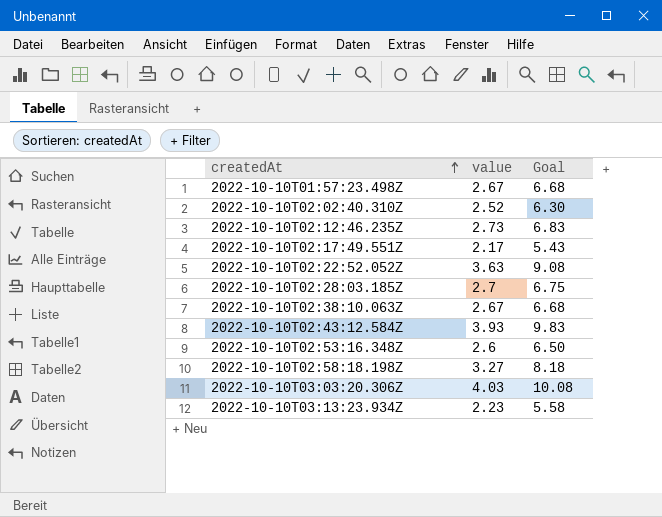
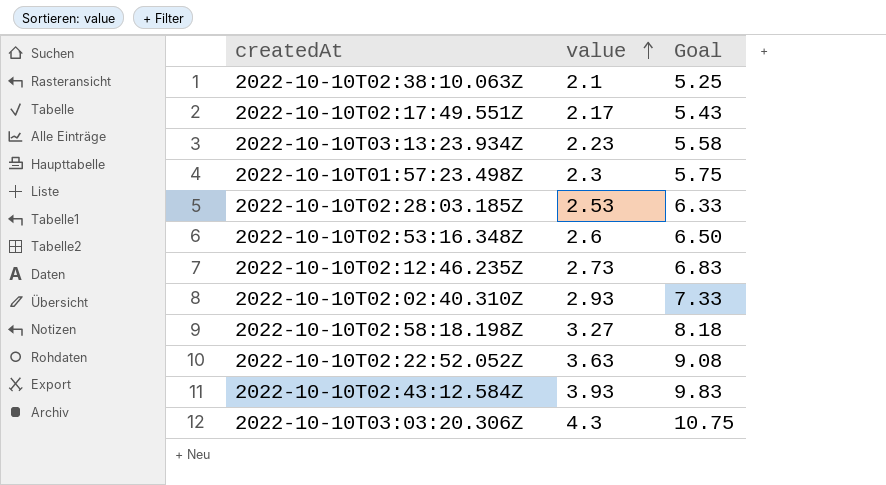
row order: createdAt ascending -> value ascending
2022-10-10T02:38:10.063Z | value: 2.67 -> 2.1
2022-10-10T02:38:10.063Z | Goal: 6.68 -> 5.25
2022-10-10T01:57:23.498Z | value: 2.67 -> 2.3
2022-10-10T01:57:23.498Z | Goal: 6.68 -> 5.75
2022-10-10T02:28:03.185Z | value: 2.7 -> 2.53
2022-10-10T02:28:03.185Z | Goal: 6.75 -> 6.33
2022-10-10T02:02:40.310Z | value: 2.52 -> 2.93
2022-10-10T02:02:40.310Z | Goal: 6.30 -> 7.33
2022-10-10T03:03:20.306Z | value: 4.03 -> 4.3
2022-10-10T03:03:20.306Z | Goal: 10.08 -> 10.75

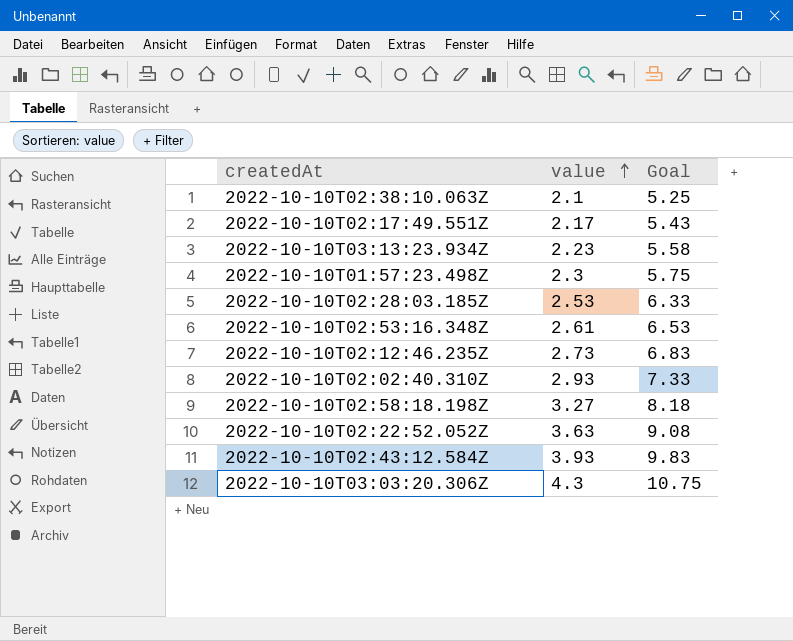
2022-10-10T02:53:16.348Z | value: 2.6 -> 2.61
2022-10-10T02:53:16.348Z | Goal: 6.50 -> 6.53

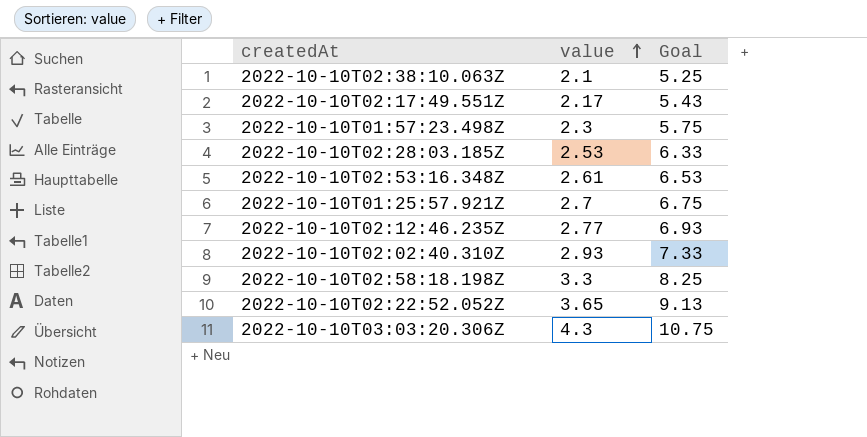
row 2022-10-10T03:13:23.934Z: 2.23 | 5.58 -> none
row 2022-10-10T02:43:12.584Z: 3.93 | 9.83 -> none
row 2022-10-10T01:25:57.921Z: none -> 2.7 | 6.75
2022-10-10T02:12:46.235Z | value: 2.73 -> 2.77
2022-10-10T02:12:46.235Z | Goal: 6.83 -> 6.93
2022-10-10T02:58:18.198Z | value: 3.27 -> 3.3
2022-10-10T02:58:18.198Z | Goal: 8.18 -> 8.25
2022-10-10T02:22:52.052Z | value: 3.63 -> 3.65
2022-10-10T02:22:52.052Z | Goal: 9.08 -> 9.13

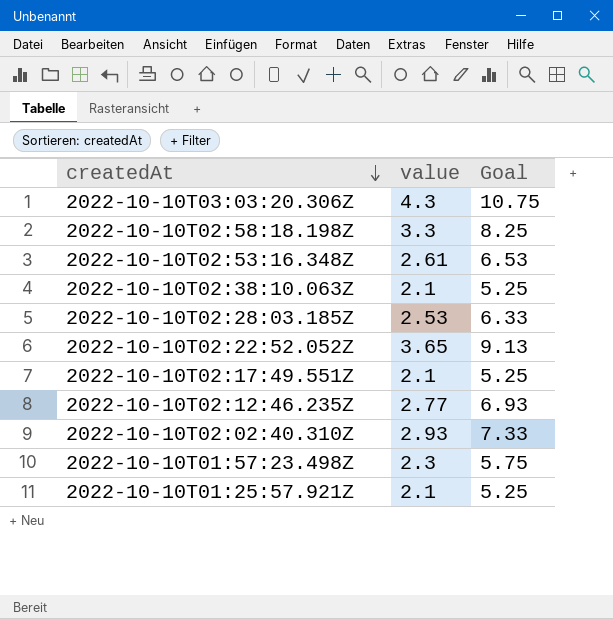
row order: value ascending -> createdAt descending
2022-10-10T02:17:49.551Z | value: 2.17 -> 2.1
2022-10-10T02:17:49.551Z | Goal: 5.43 -> 5.25
2022-10-10T01:25:57.921Z | value: 2.7 -> 2.1
2022-10-10T01:25:57.921Z | Goal: 6.75 -> 5.25

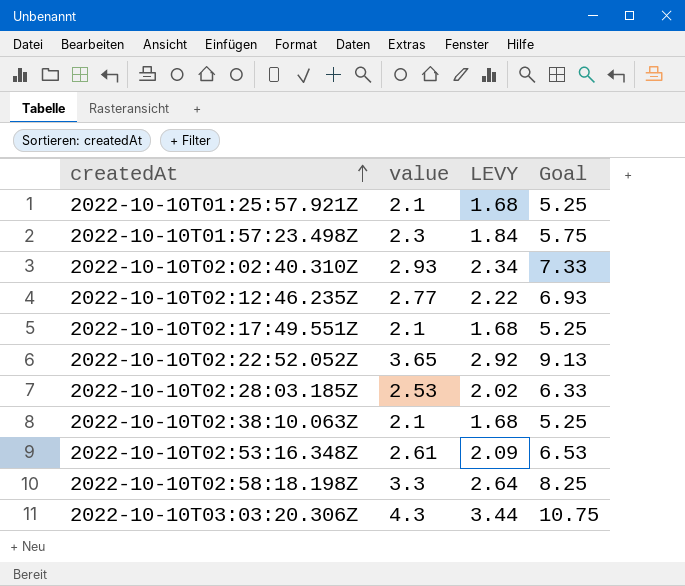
row order: createdAt descending -> createdAt ascending
column LEVY | formula: none -> [value] * 0.8

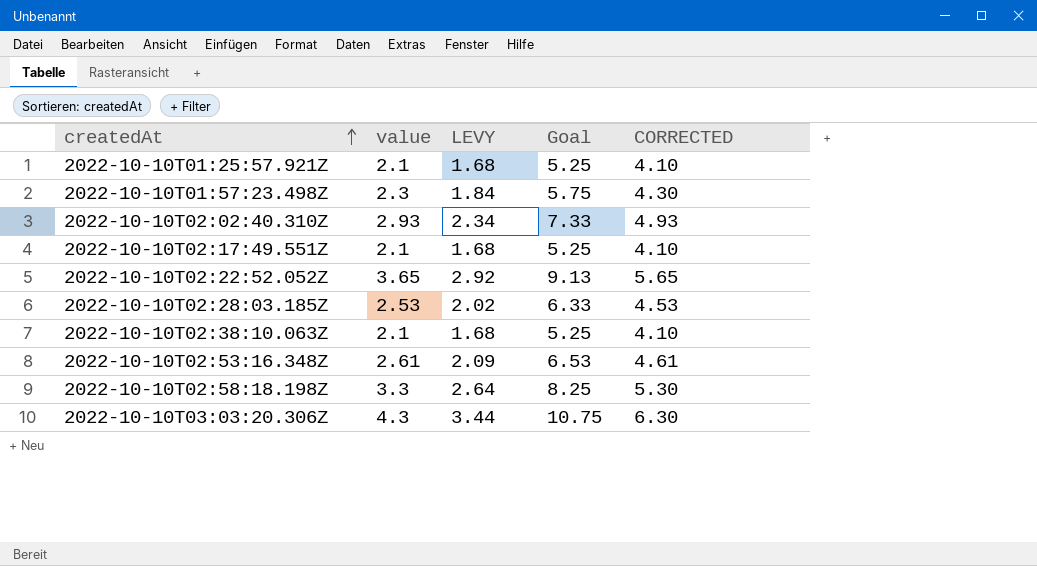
column CORRECTED | formula: none -> [value] + 2
row 2022-10-10T02:12:46.235Z: 2.77 | 2.22 | 6.93 -> none

